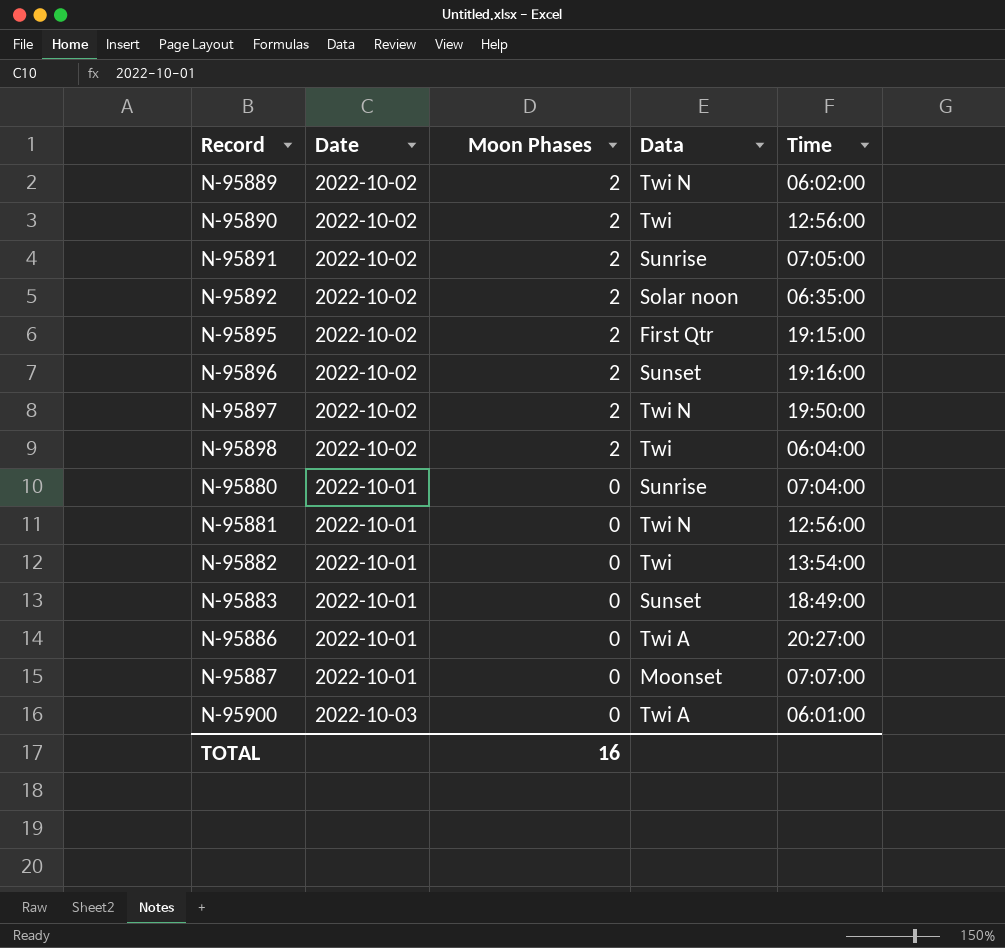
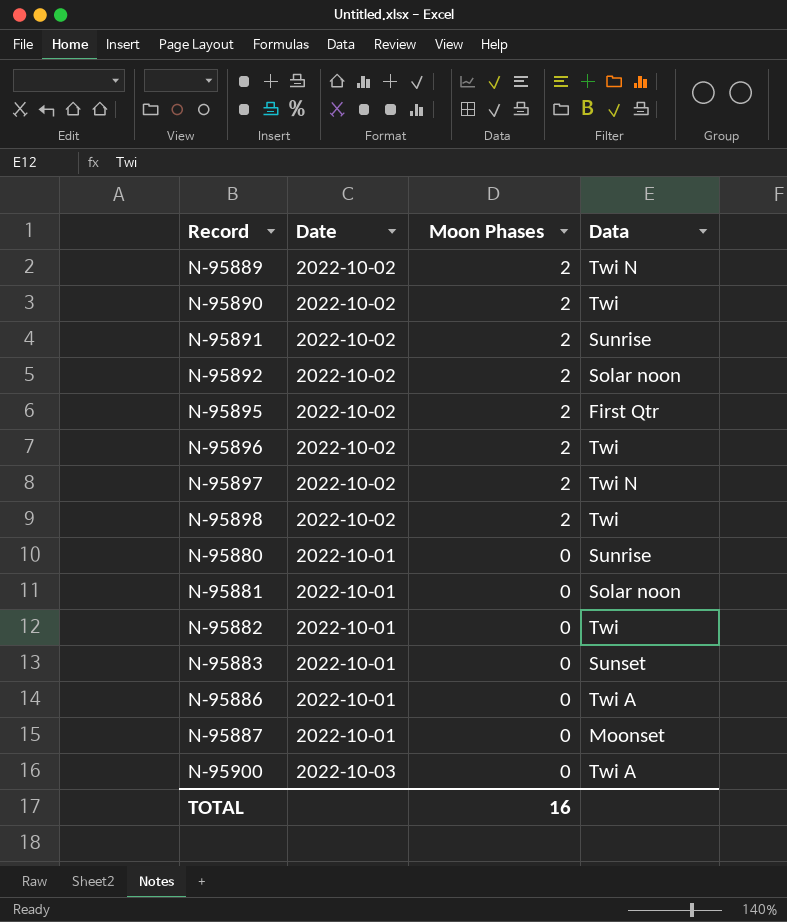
column Time | position: 5 -> none
N-95896 | Data: Sunset -> Twi
N-95881 | Data: Twi N -> Solar noon

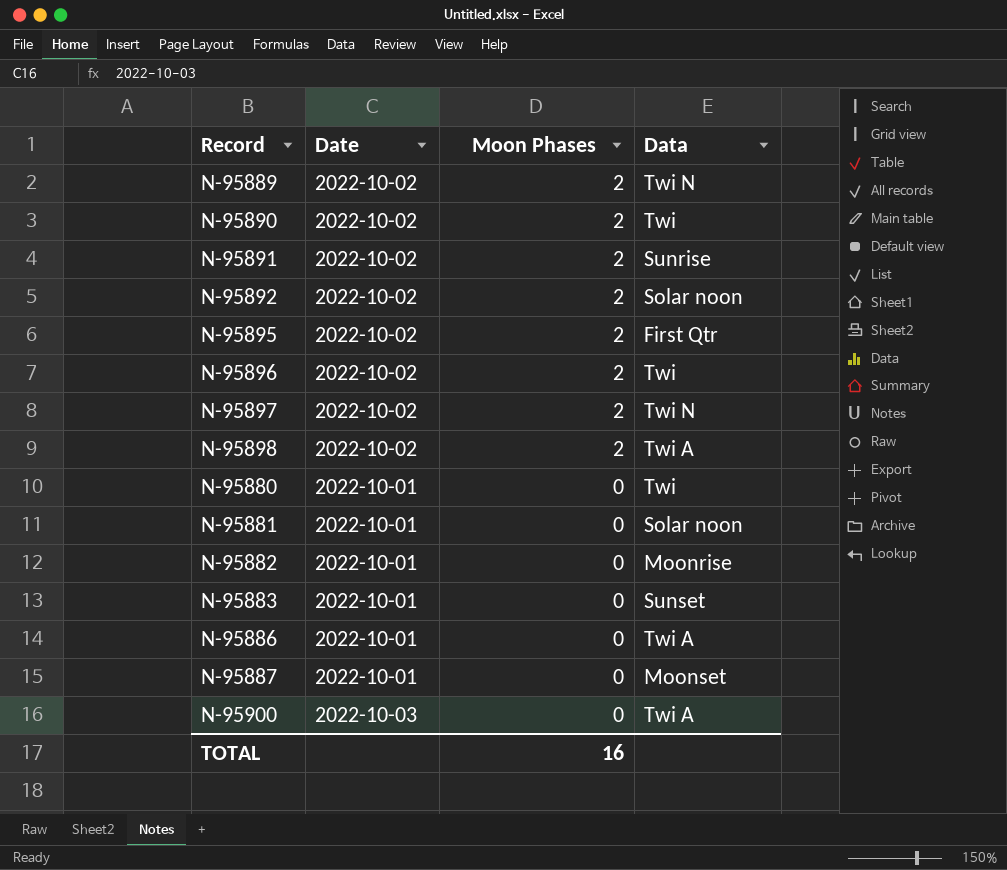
N-95898 | Data: Twi -> Twi A
N-95880 | Data: Sunrise -> Twi
N-95882 | Data: Twi -> Moonrise

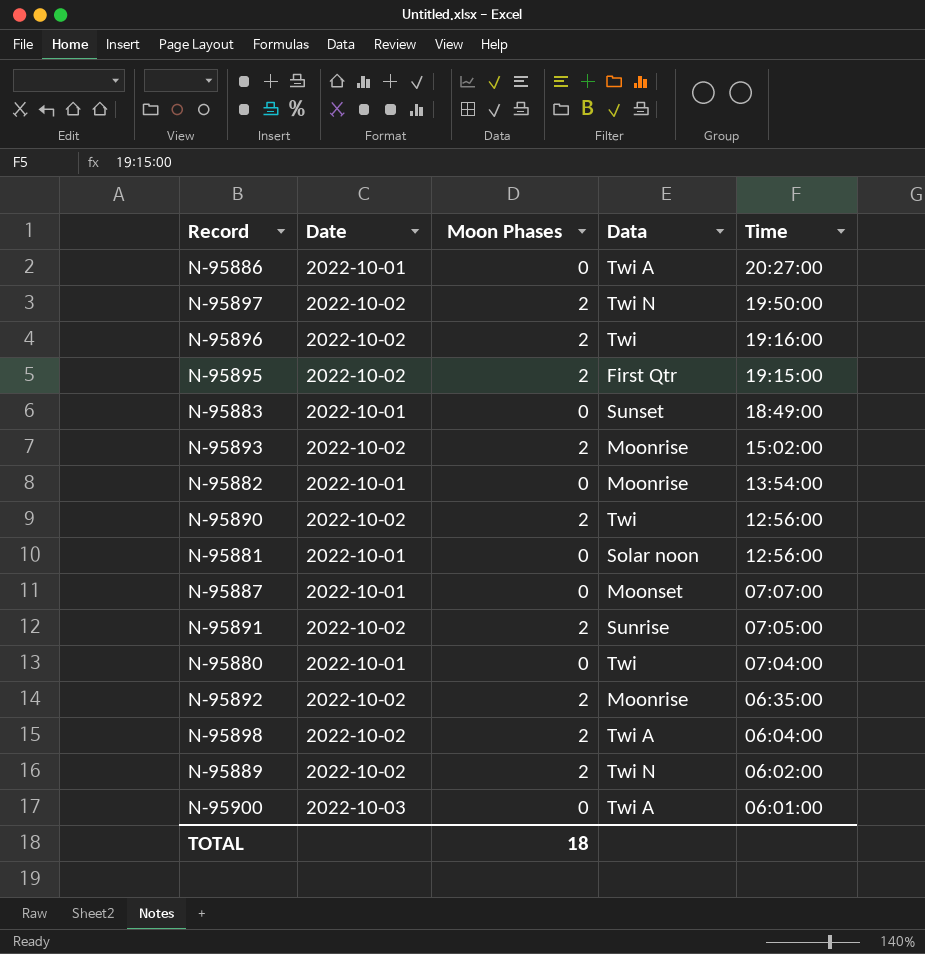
row order: Moon Phases descending -> Time descending
column Time | position: none -> 5
row N-95893: none -> 2022-10-02 | 2 | Moonrise | 15:02:00
N-95892 | Data: Solar noon -> Moonrise
TOTAL | Moon Phases: 16 -> 18

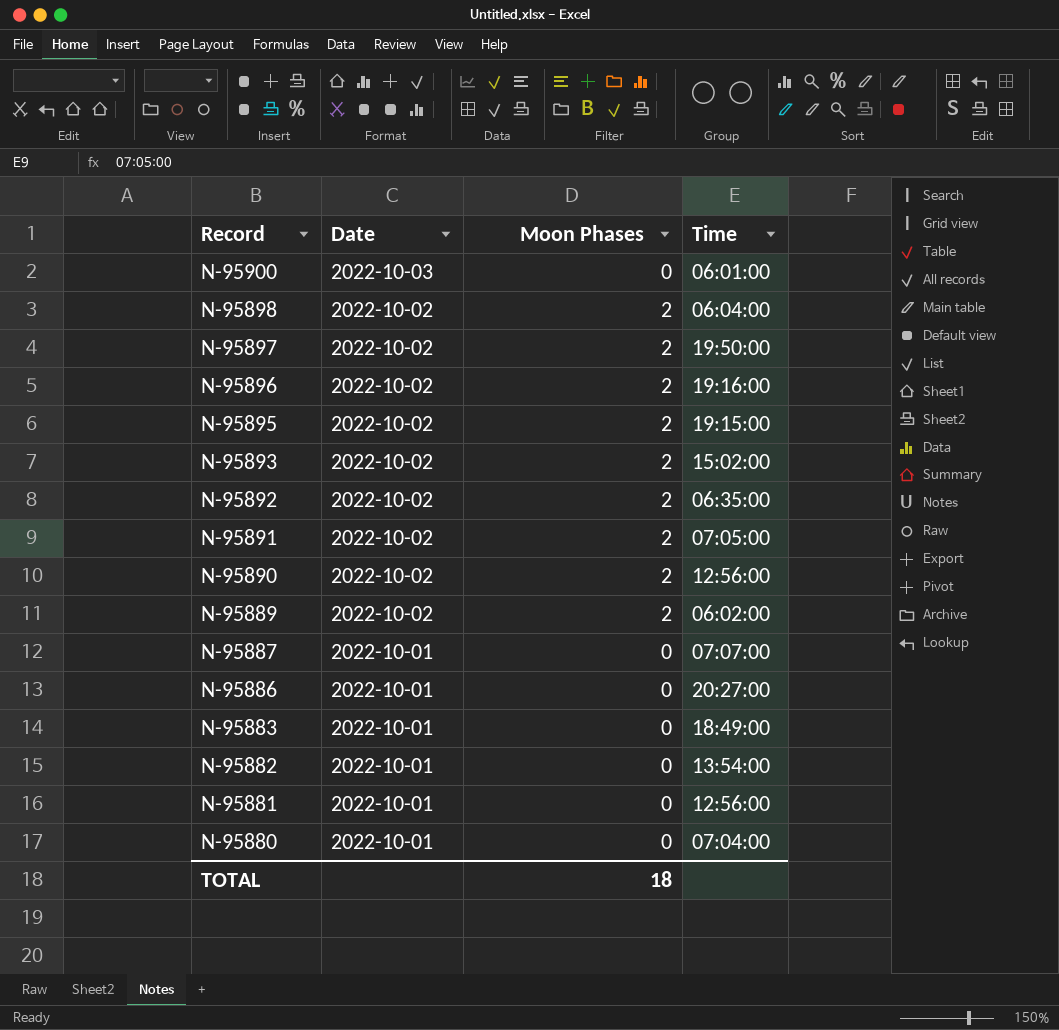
row order: Time descending -> Record descending
column Data | position: 4 -> none

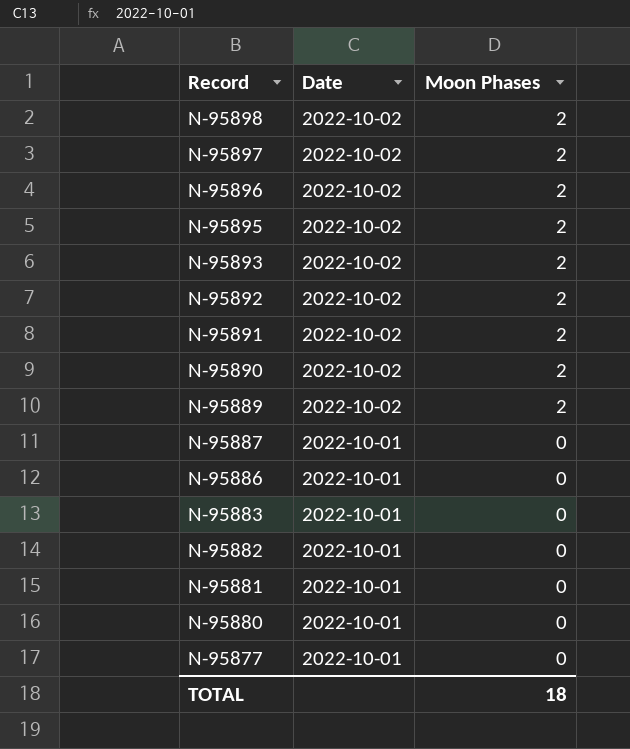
column Time | position: 4 -> none
row N-95900: 2022-10-03 | 0 | 06:01:00 -> none
row N-95877: none -> 2022-10-01 | 0

